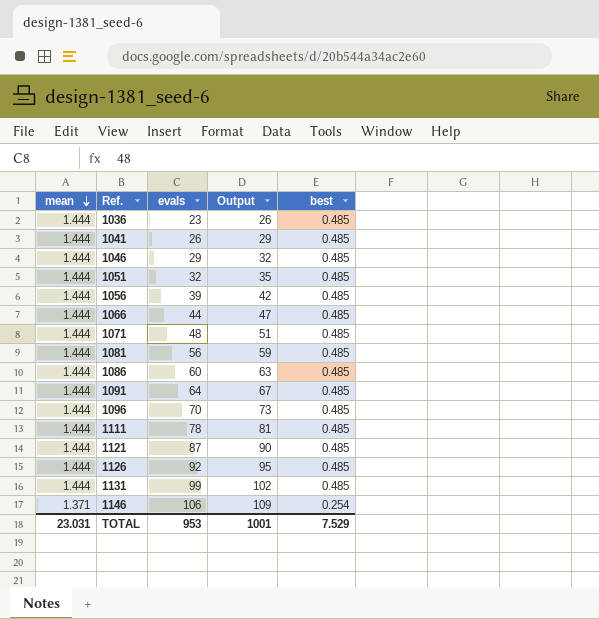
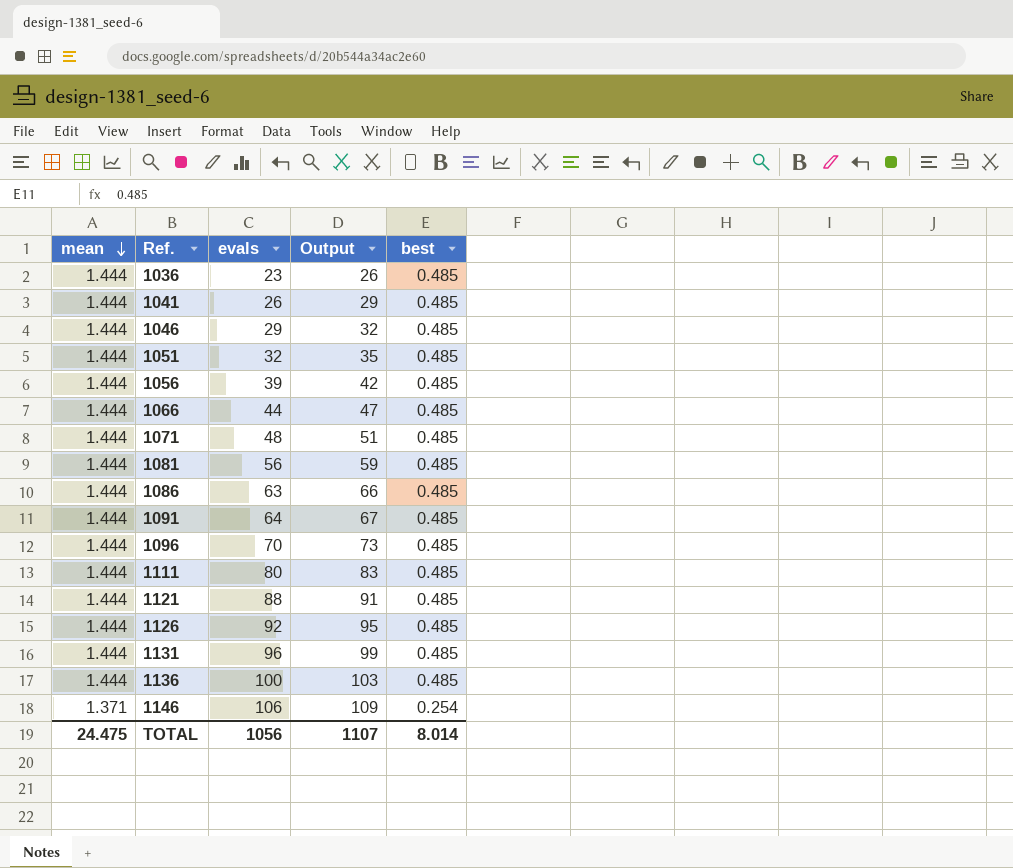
1086 | evals: 60 -> 63
1086 | Output: 63 -> 66
1111 | evals: 78 -> 80
1111 | Output: 81 -> 83
1121 | evals: 87 -> 88
1121 | Output: 90 -> 91
1131 | evals: 99 -> 96
1131 | Output: 102 -> 99
row 1136: none -> 1.444 | 100 | 103 | 0.485
TOTAL | mean: 23.031 -> 24.475
TOTAL | evals: 953 -> 1056
TOTAL | Output: 1001 -> 1107
TOTAL | best: 7.529 -> 8.014

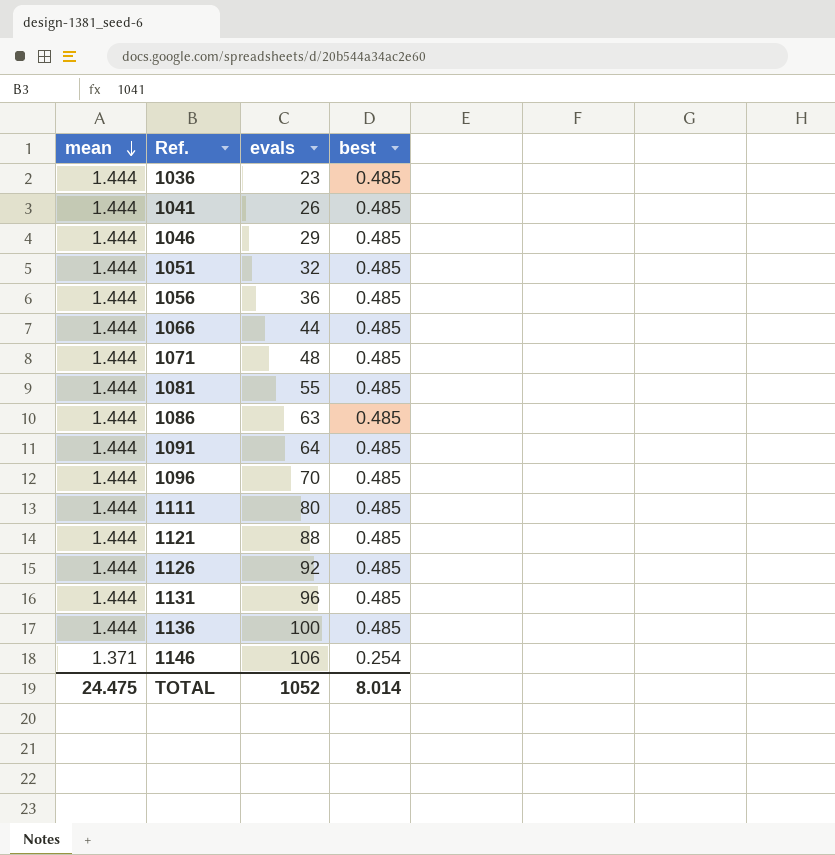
column Output | formula: [evals] + 3 -> none
1056 | evals: 39 -> 36
1081 | evals: 56 -> 55
TOTAL | evals: 1056 -> 1052

